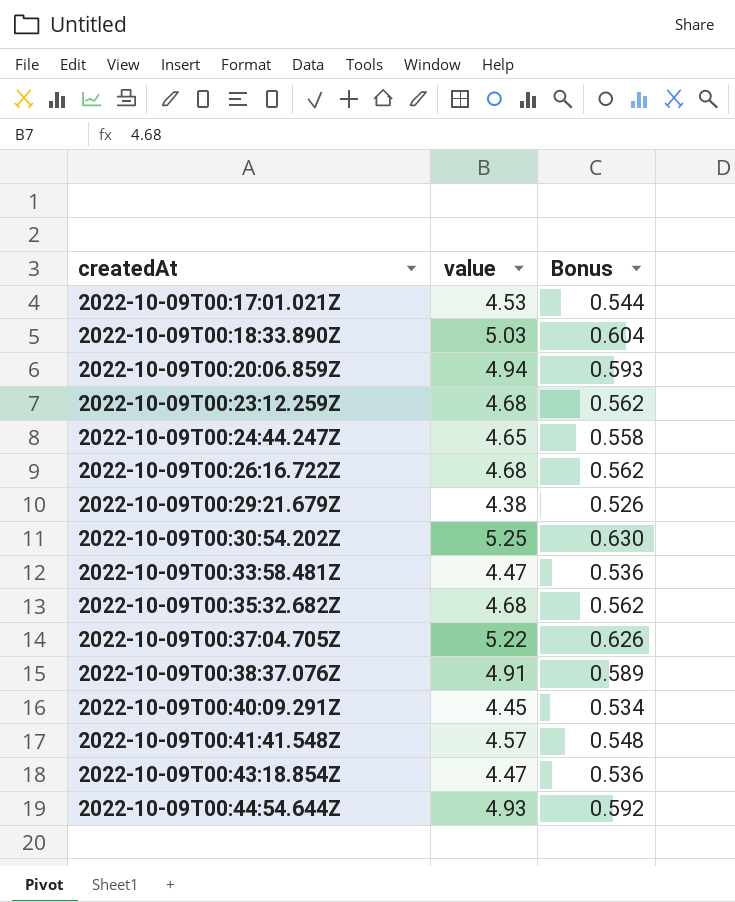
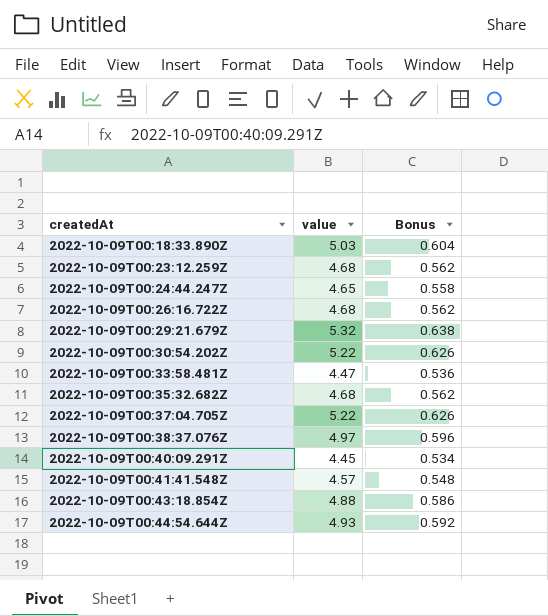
row 2022-10-09T00:17:01.021Z: 4.53 | 0.544 -> none
row 2022-10-09T00:20:06.859Z: 4.94 | 0.593 -> none
2022-10-09T00:29:21.679Z | value: 4.38 -> 5.32
2022-10-09T00:29:21.679Z | Bonus: 0.526 -> 0.638
2022-10-09T00:30:54.202Z | value: 5.25 -> 5.22
2022-10-09T00:30:54.202Z | Bonus: 0.630 -> 0.626
2022-10-09T00:38:37.076Z | value: 4.91 -> 4.97
2022-10-09T00:38:37.076Z | Bonus: 0.589 -> 0.596
2022-10-09T00:43:18.854Z | value: 4.47 -> 4.88
2022-10-09T00:43:18.854Z | Bonus: 0.536 -> 0.586

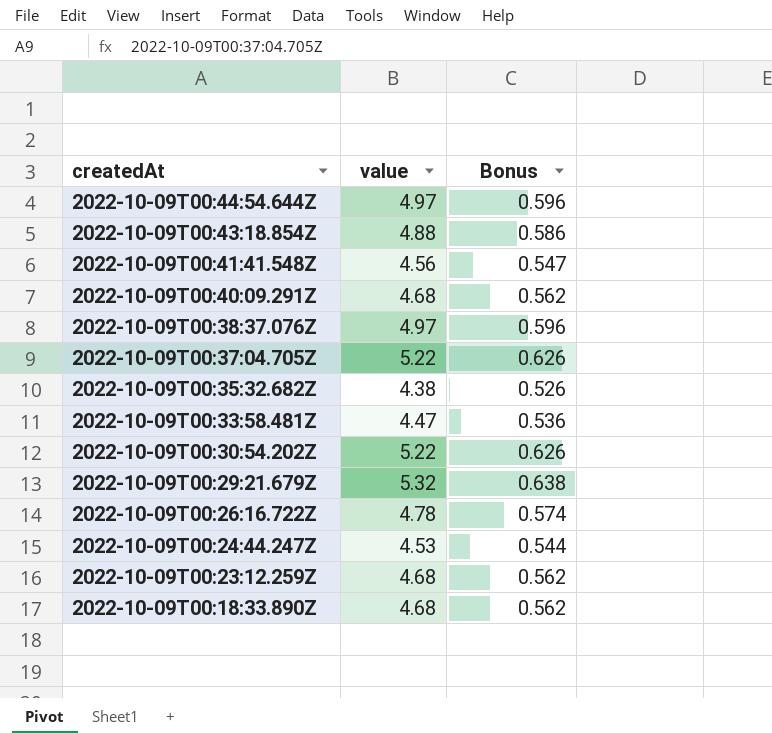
row order: createdAt ascending -> createdAt descending
2022-10-09T00:44:54.644Z | value: 4.93 -> 4.97
2022-10-09T00:44:54.644Z | Bonus: 0.592 -> 0.596
2022-10-09T00:41:41.548Z | value: 4.57 -> 4.56
2022-10-09T00:41:41.548Z | Bonus: 0.548 -> 0.547
2022-10-09T00:40:09.291Z | value: 4.45 -> 4.68
2022-10-09T00:40:09.291Z | Bonus: 0.534 -> 0.562
2022-10-09T00:35:32.682Z | value: 4.68 -> 4.38
2022-10-09T00:35:32.682Z | Bonus: 0.562 -> 0.526
2022-10-09T00:26:16.722Z | value: 4.68 -> 4.78
2022-10-09T00:26:16.722Z | Bonus: 0.562 -> 0.574
2022-10-09T00:24:44.247Z | value: 4.65 -> 4.53
2022-10-09T00:24:44.247Z | Bonus: 0.558 -> 0.544
2022-10-09T00:18:33.890Z | value: 5.03 -> 4.68
2022-10-09T00:18:33.890Z | Bonus: 0.604 -> 0.562

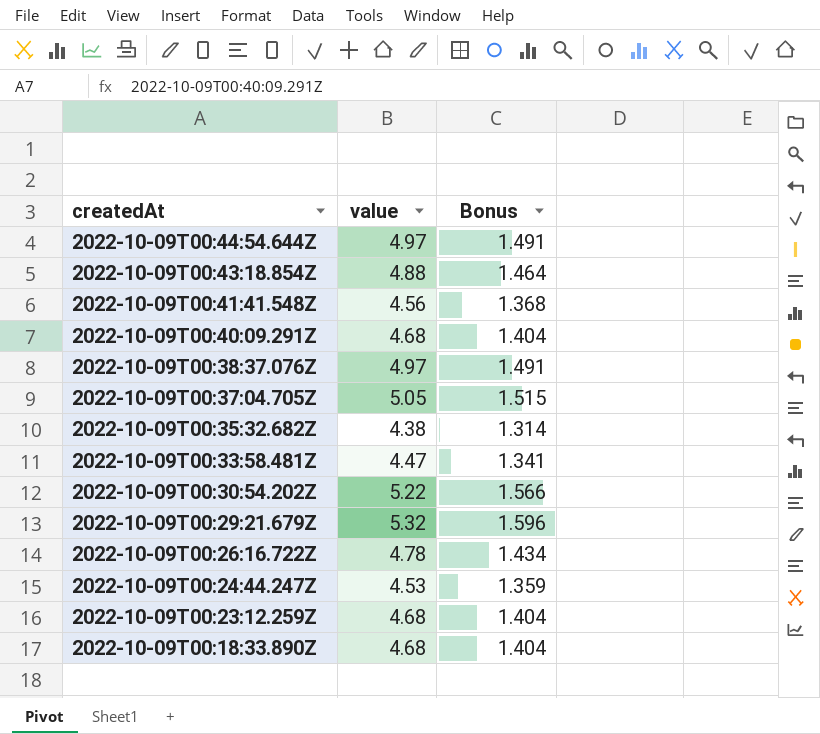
column Bonus | formula: [value] * 0.12 -> [value] * 0.3
2022-10-09T00:37:04.705Z | value: 5.22 -> 5.05

